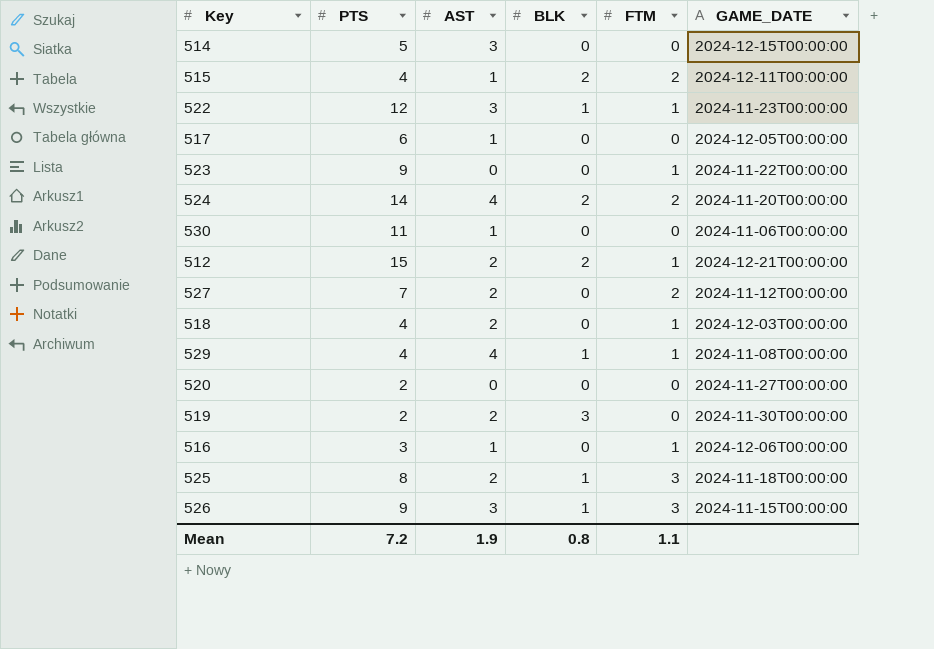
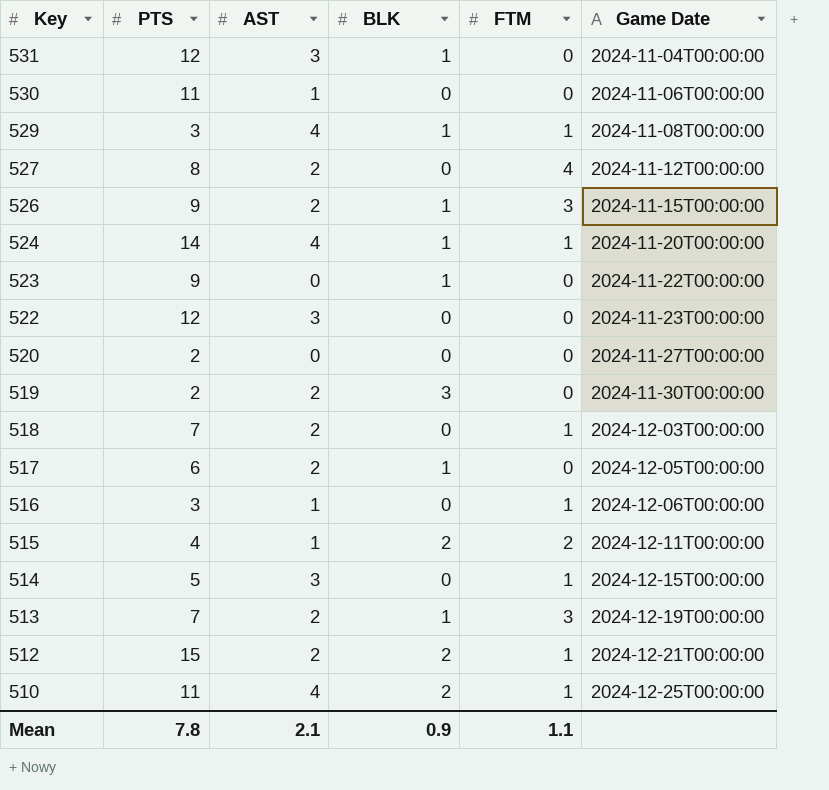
row order: none -> Key descending
column name: GAME_DATE -> Game Date
row 525: 8 | 2 | 1 | 3 | 2024-11-18T00:00:00 -> none
row 531: none -> 12 | 3 | 1 | 0 | 2024-11-04T00:00:00
529 | PTS: 4 -> 3
527 | PTS: 7 -> 8
527 | FTM: 2 -> 4
526 | AST: 3 -> 2
524 | BLK: 2 -> 1
524 | FTM: 2 -> 1
523 | BLK: 0 -> 1
523 | FTM: 1 -> 0
522 | BLK: 1 -> 0
522 | FTM: 1 -> 0
518 | PTS: 4 -> 7
517 | AST: 1 -> 2
517 | BLK: 0 -> 1
514 | FTM: 0 -> 1
row 513: none -> 7 | 2 | 1 | 3 | 2024-12-19T00:00:00
row 510: none -> 11 | 4 | 2 | 1 | 2024-12-25T00:00:00
Mean | PTS: 7.2 -> 7.8
Mean | AST: 1.9 -> 2.1
Mean | BLK: 0.8 -> 0.9

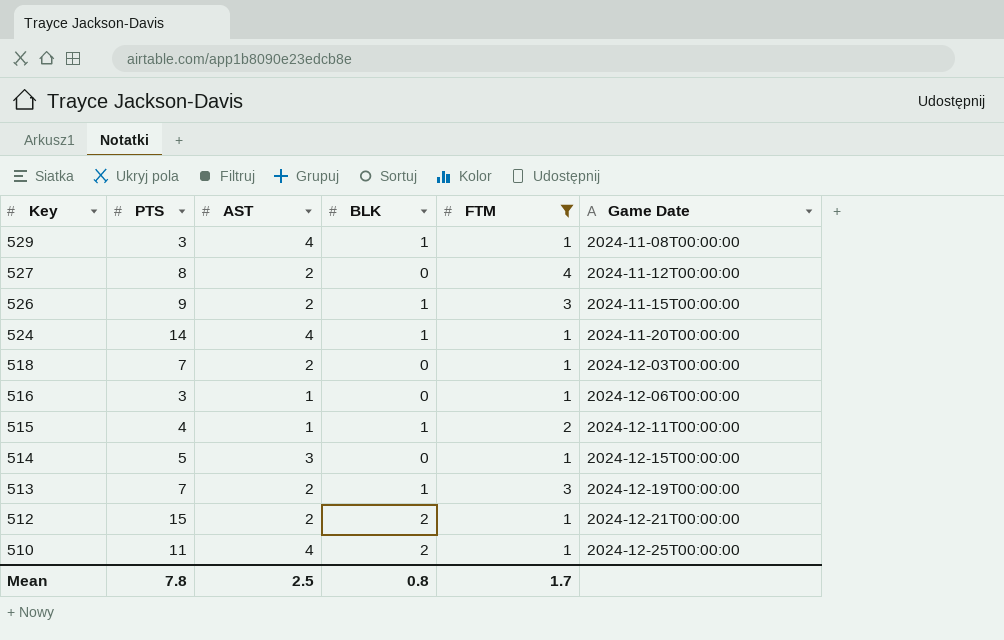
filter: none -> FTM != 0
515 | BLK: 2 -> 1
Mean | AST: 2.1 -> 2.5
Mean | BLK: 0.9 -> 0.8
Mean | FTM: 1.1 -> 1.7

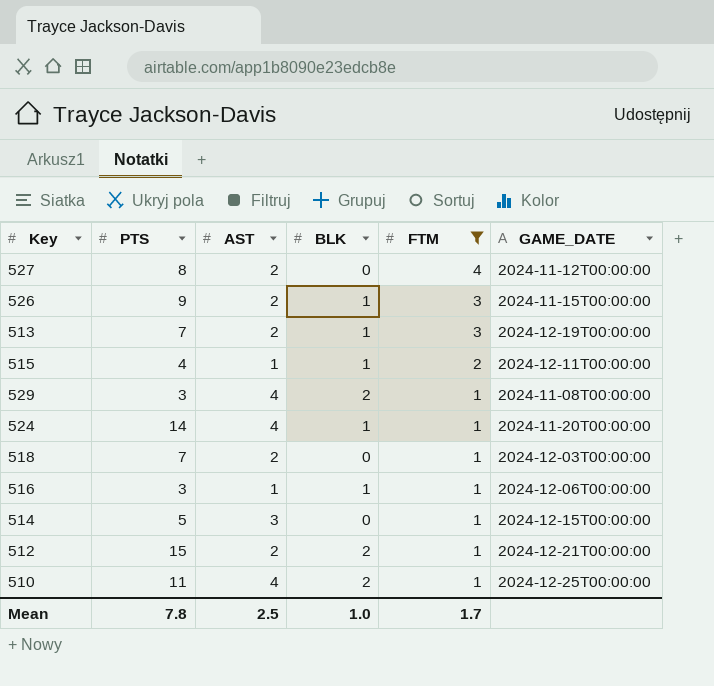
row order: Key descending -> FTM descending
column name: Game Date -> GAME_DATE
529 | BLK: 1 -> 2
516 | BLK: 0 -> 1
Mean | BLK: 0.8 -> 1.0

